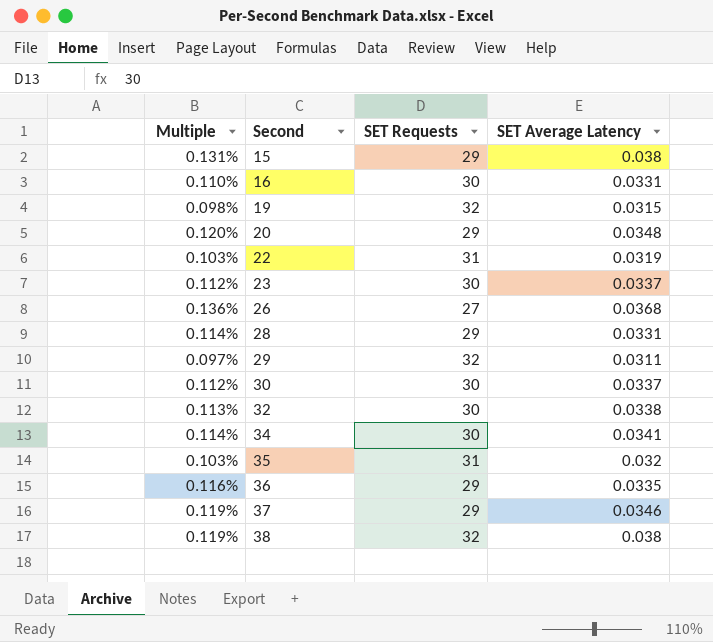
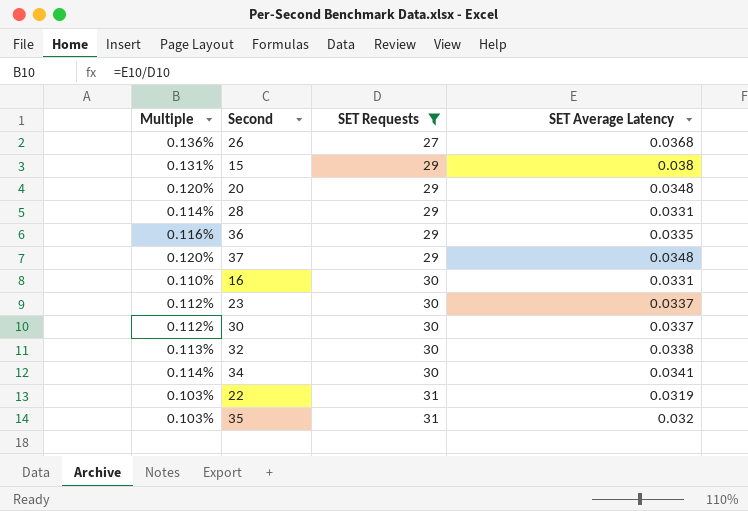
filter: none -> SET Requests != 32
row order: Second ascending -> SET Requests ascending
37 | Multiple: 0.119% -> 0.120%
37 | SET Average Latency: 0.0346 -> 0.0348

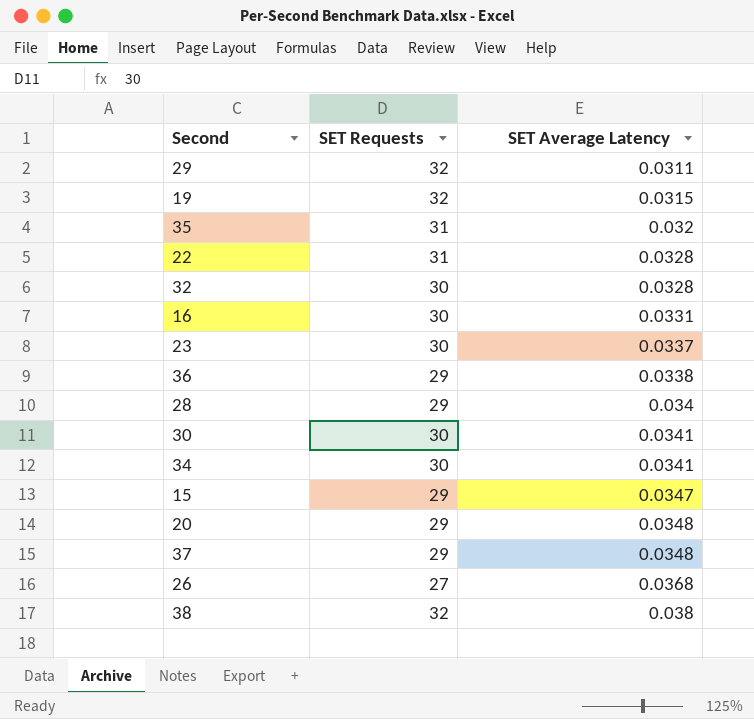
filter: SET Requests != 32 -> none
row order: SET Requests ascending -> SET Average Latency ascending
column Multiple | formula: [SET Average Latency] / [SET Requests] -> none
22 | SET Average Latency: 0.0319 -> 0.0328
32 | SET Average Latency: 0.0338 -> 0.0328
36 | SET Average Latency: 0.0335 -> 0.0338
28 | SET Average Latency: 0.0331 -> 0.034
30 | SET Average Latency: 0.0337 -> 0.0341
15 | SET Average Latency: 0.038 -> 0.0347

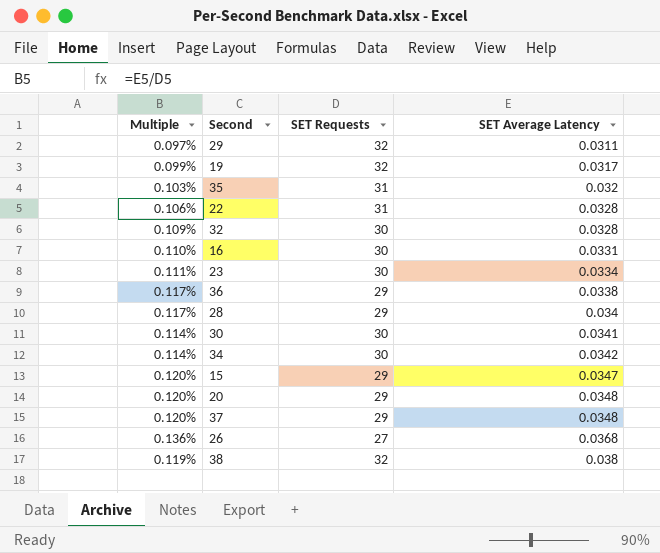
column Multiple | formula: none -> [SET Average Latency] / [SET Requests]
19 | SET Average Latency: 0.0315 -> 0.0317
23 | SET Average Latency: 0.0337 -> 0.0334
34 | SET Average Latency: 0.0341 -> 0.0342

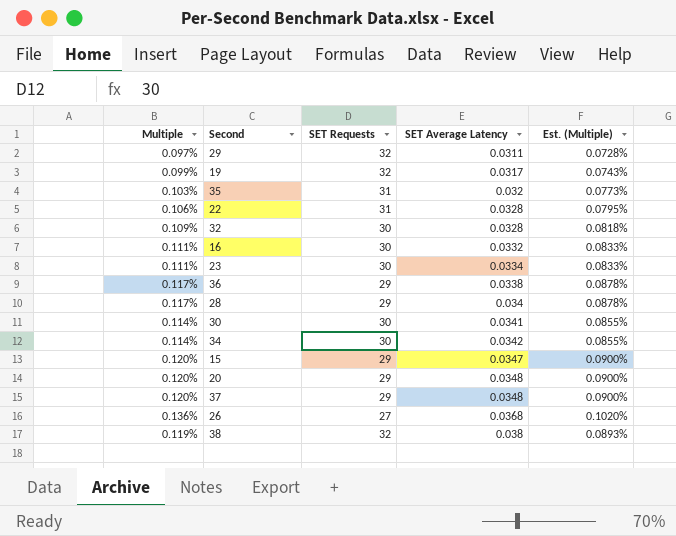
column Est. (Multiple) | formula: none -> [Multiple] * 0.75
16 | Multiple: 0.110% -> 0.111%
16 | SET Average Latency: 0.0331 -> 0.0332

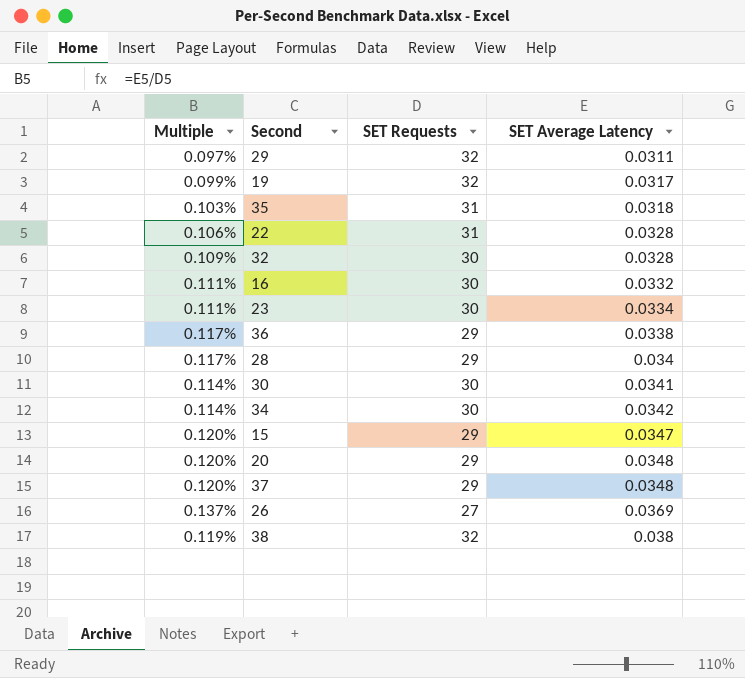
column Est. (Multiple) | formula: [Multiple] * 0.75 -> none
35 | SET Average Latency: 0.032 -> 0.0318
26 | Multiple: 0.136% -> 0.137%
26 | SET Average Latency: 0.0368 -> 0.0369

